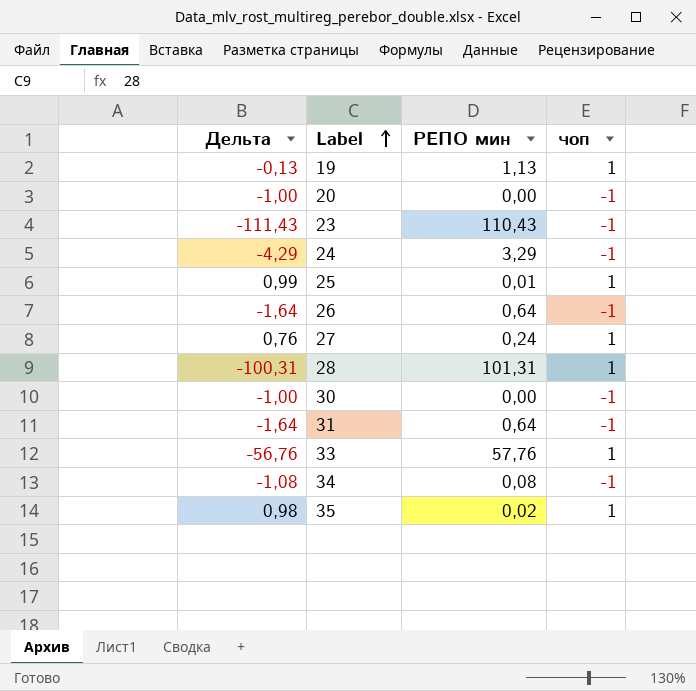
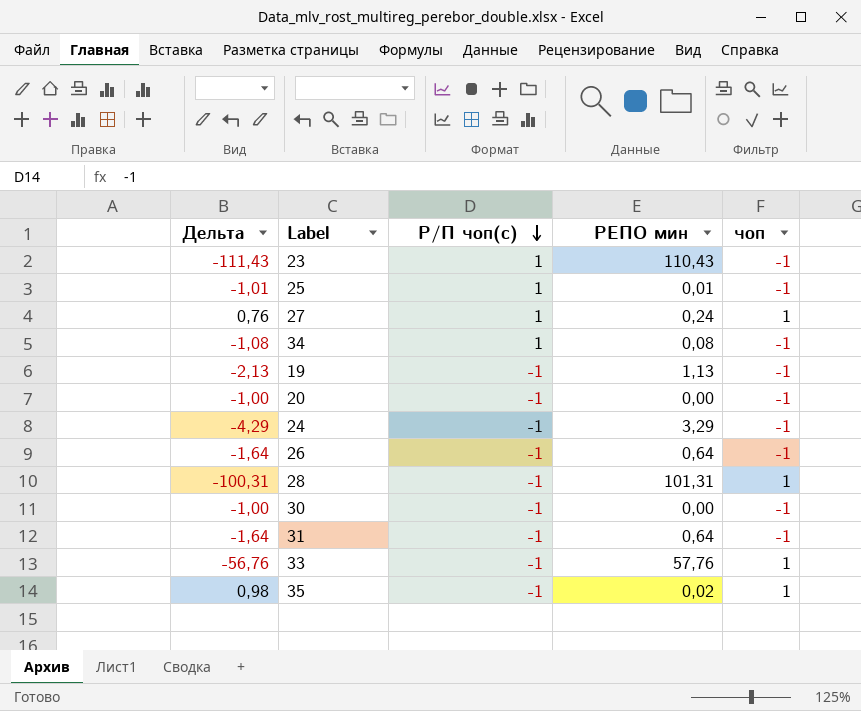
row order: Label ascending -> Р/П чоп(с) descending
column Р/П чоп(с) | position: none -> 3
25 | Дельта: 0,99 -> -1,01
25 | чоп: 1 -> -1
19 | Дельта: -0,13 -> -2,13
19 | чоп: 1 -> -1

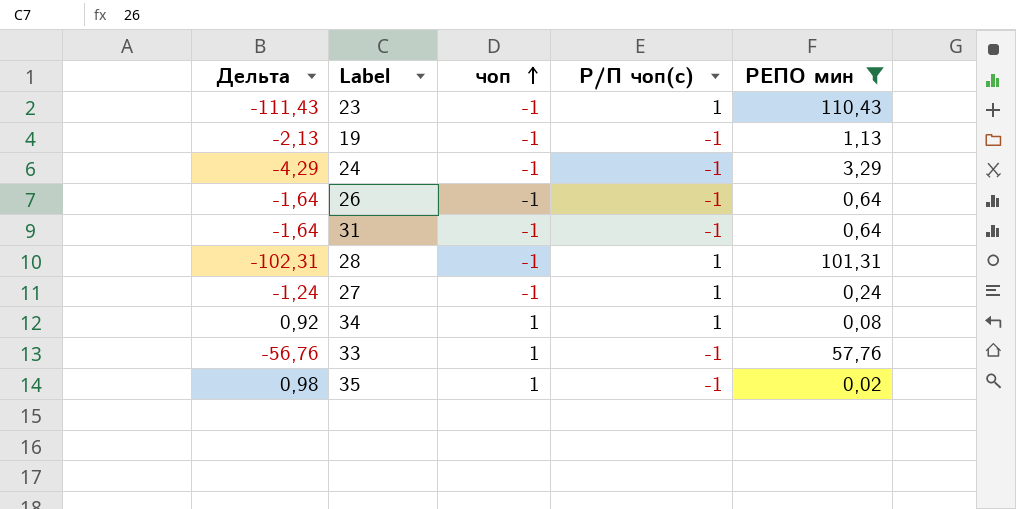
filter: none -> РЕПО мин >= 0,02
row order: Р/П чоп(с) descending -> чоп ascending
column чоп | position: 5 -> 3
28 | Дельта: -100,31 -> -102,31
28 | чоп: 1 -> -1
28 | Р/П чоп(с): -1 -> 1
27 | Дельта: 0,76 -> -1,24
27 | чоп: 1 -> -1
34 | Дельта: -1,08 -> 0,92
34 | чоп: -1 -> 1

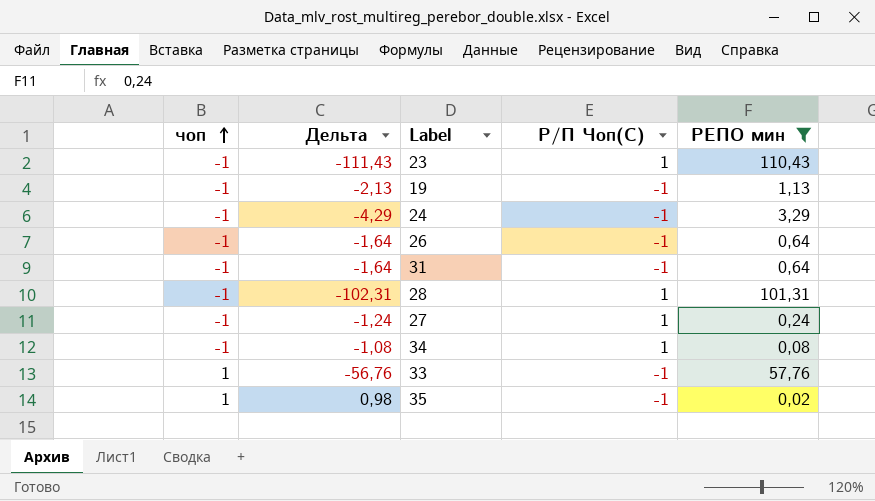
column чоп | position: 3 -> 1
column name: Р/П чоп(с) -> Р/П Чоп(С)
34 | чоп: 1 -> -1
34 | Дельта: 0,92 -> -1,08

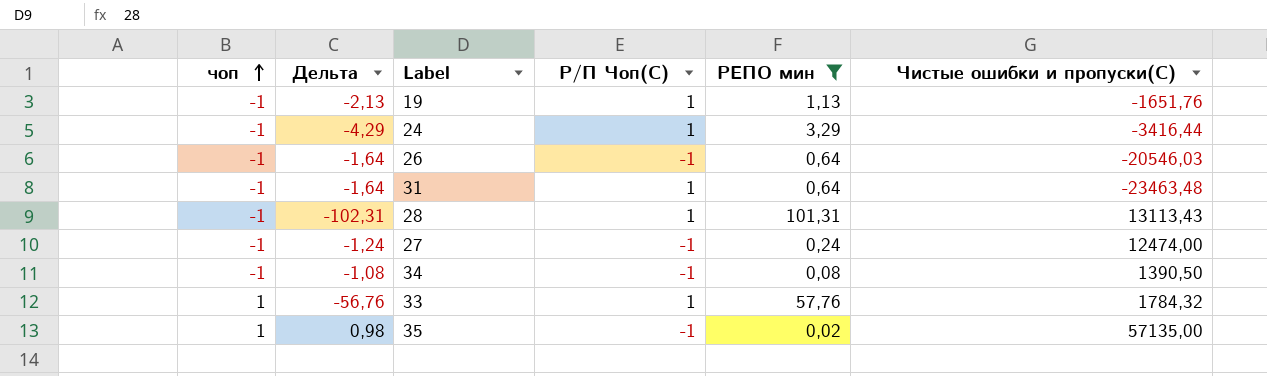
column Чистые ошибки и пропуски(С) | position: none -> 6
row 23: -1 | -111,43 | 1 | 110,43 -> none
19 | Р/П Чоп(С): -1 -> 1
24 | Р/П Чоп(С): -1 -> 1
31 | Р/П Чоп(С): -1 -> 1
27 | Р/П Чоп(С): 1 -> -1
34 | Р/П Чоп(С): 1 -> -1
33 | Р/П Чоп(С): -1 -> 1

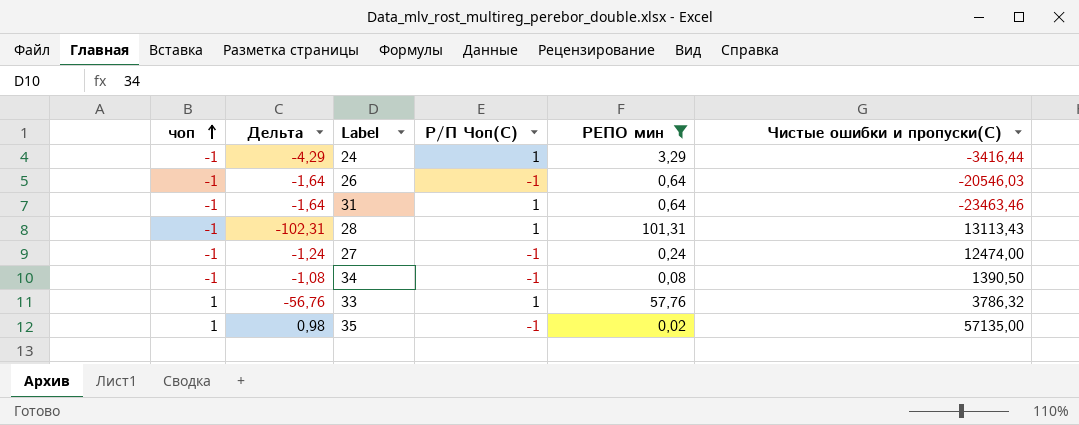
row 19: -1 | -2,13 | 1 | 1,13 | -1651,76 -> none
31 | Чистые ошибки и пропуски(С): -23463,48 -> -23463,46
33 | Чистые ошибки и пропуски(С): 1784,32 -> 3786,32

